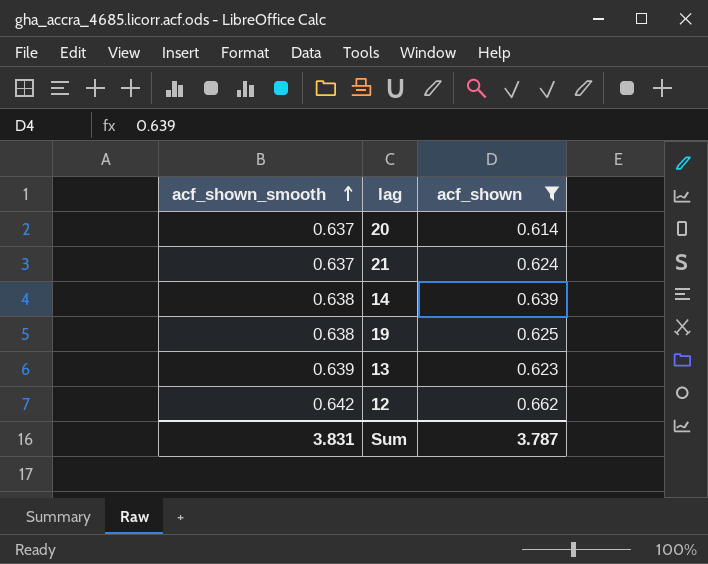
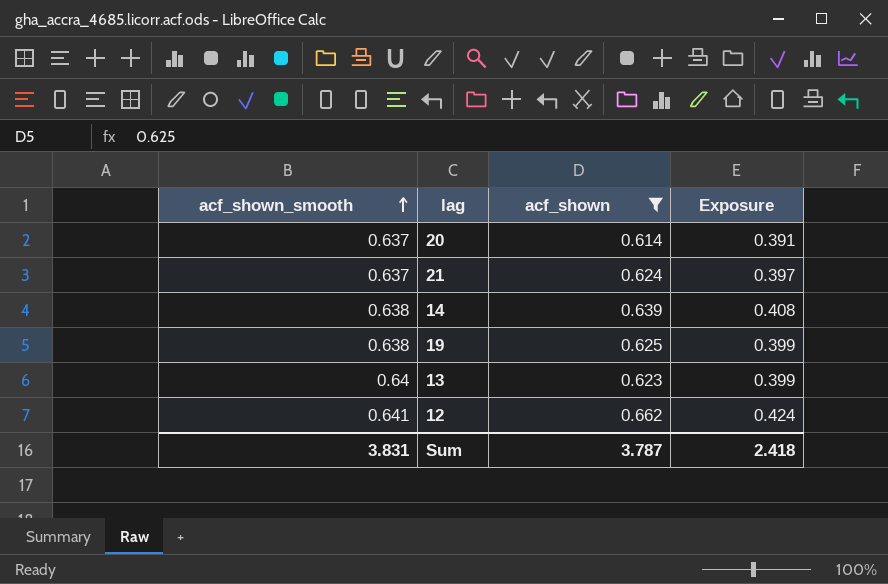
column Exposure | formula: none -> [acf_shown_smooth] * [acf_shown]
13 | acf_shown_smooth: 0.639 -> 0.64
12 | acf_shown_smooth: 0.642 -> 0.641

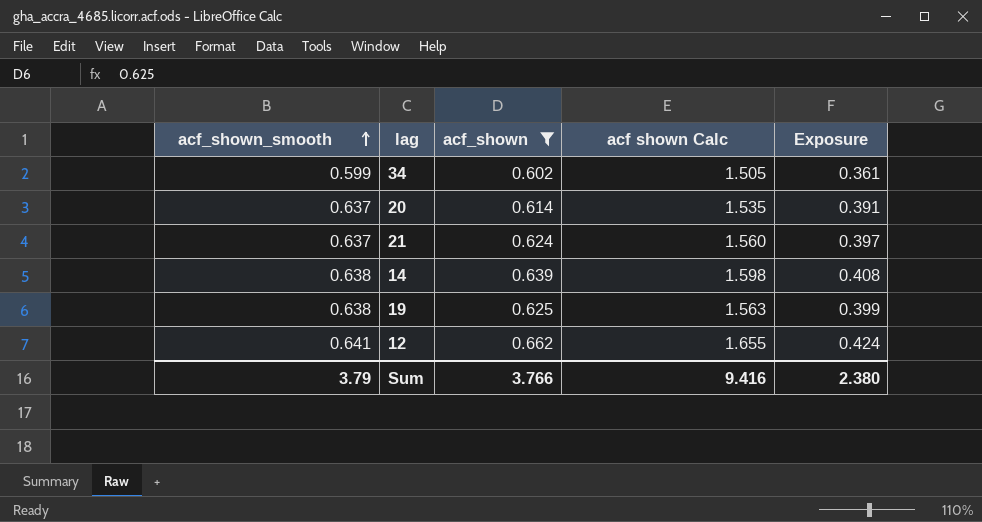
column acf shown Calc | formula: none -> [acf_shown] * 2.5
row 13: 0.64 | 0.623 | 0.399 -> none
row 34: none -> 0.599 | 0.602 | 1.505 | 0.361
Sum | acf_shown_smooth: 3.831 -> 3.79
Sum | acf_shown: 3.787 -> 3.766
Sum | Exposure: 2.418 -> 2.380

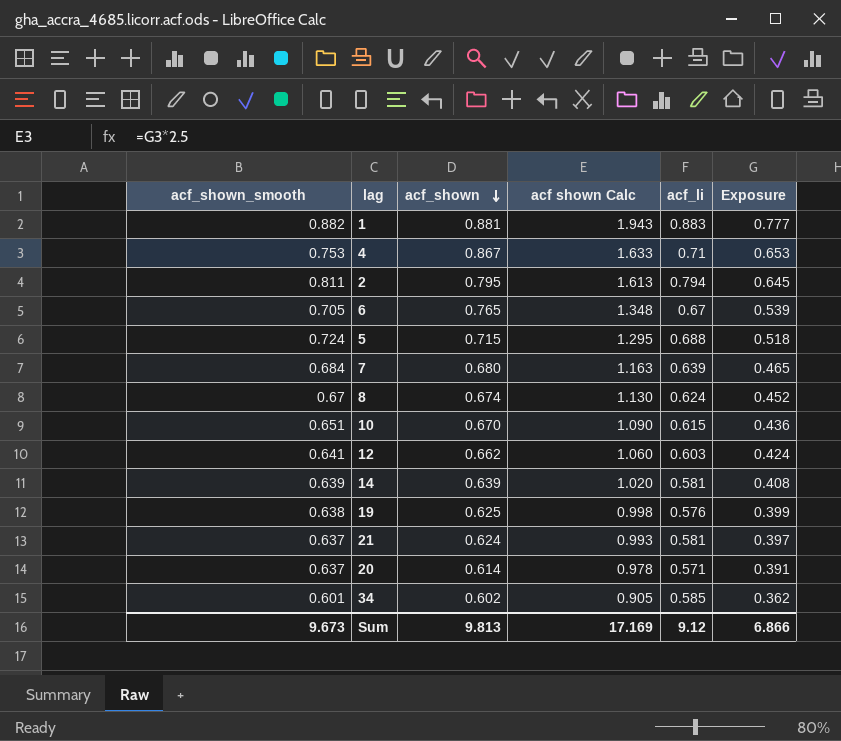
filter: acf_shown <= 0.662 -> none
row order: acf_shown_smooth ascending -> acf_shown descending
column acf shown Calc | formula: [acf_shown] * 2.5 -> [Exposure] * 2.5
column acf_li | position: none -> 5
14 | acf_shown_smooth: 0.638 -> 0.639
34 | acf_shown_smooth: 0.599 -> 0.601
34 | Exposure: 0.361 -> 0.362
Sum | acf_shown_smooth: 3.79 -> 9.673
Sum | acf_shown: 3.766 -> 9.813
Sum | acf shown Calc: 9.416 -> 17.169
Sum | Exposure: 2.380 -> 6.866

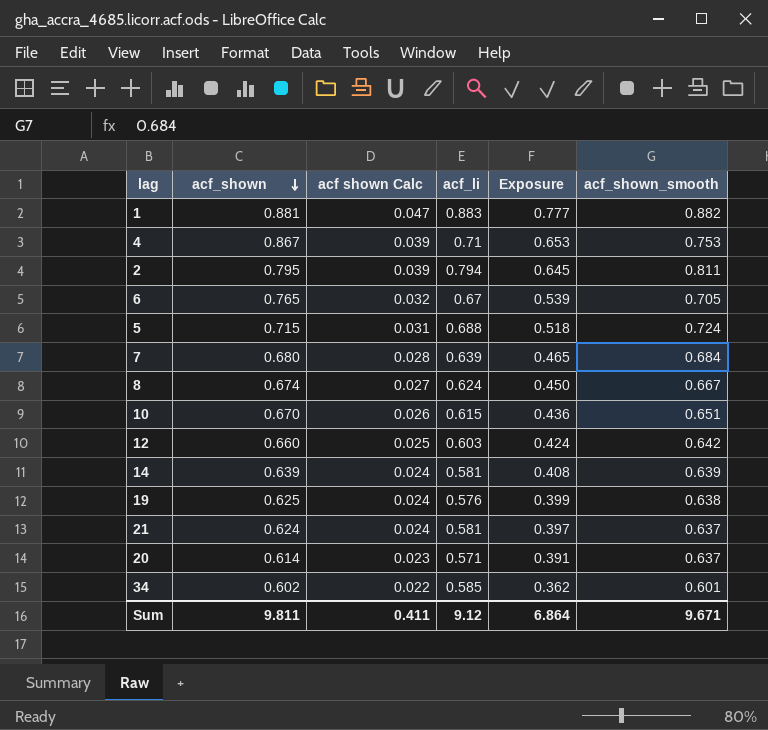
column acf shown Calc | formula: [Exposure] * 2.5 -> [Exposure] * 0.06
column acf_shown_smooth | position: 1 -> 6
8 | Exposure: 0.452 -> 0.450
8 | acf_shown_smooth: 0.67 -> 0.667
12 | acf_shown: 0.662 -> 0.660
12 | acf_shown_smooth: 0.641 -> 0.642
Sum | acf_shown: 9.813 -> 9.811
Sum | acf shown Calc: 17.169 -> 0.411
Sum | Exposure: 6.866 -> 6.864
Sum | acf_shown_smooth: 9.673 -> 9.671

